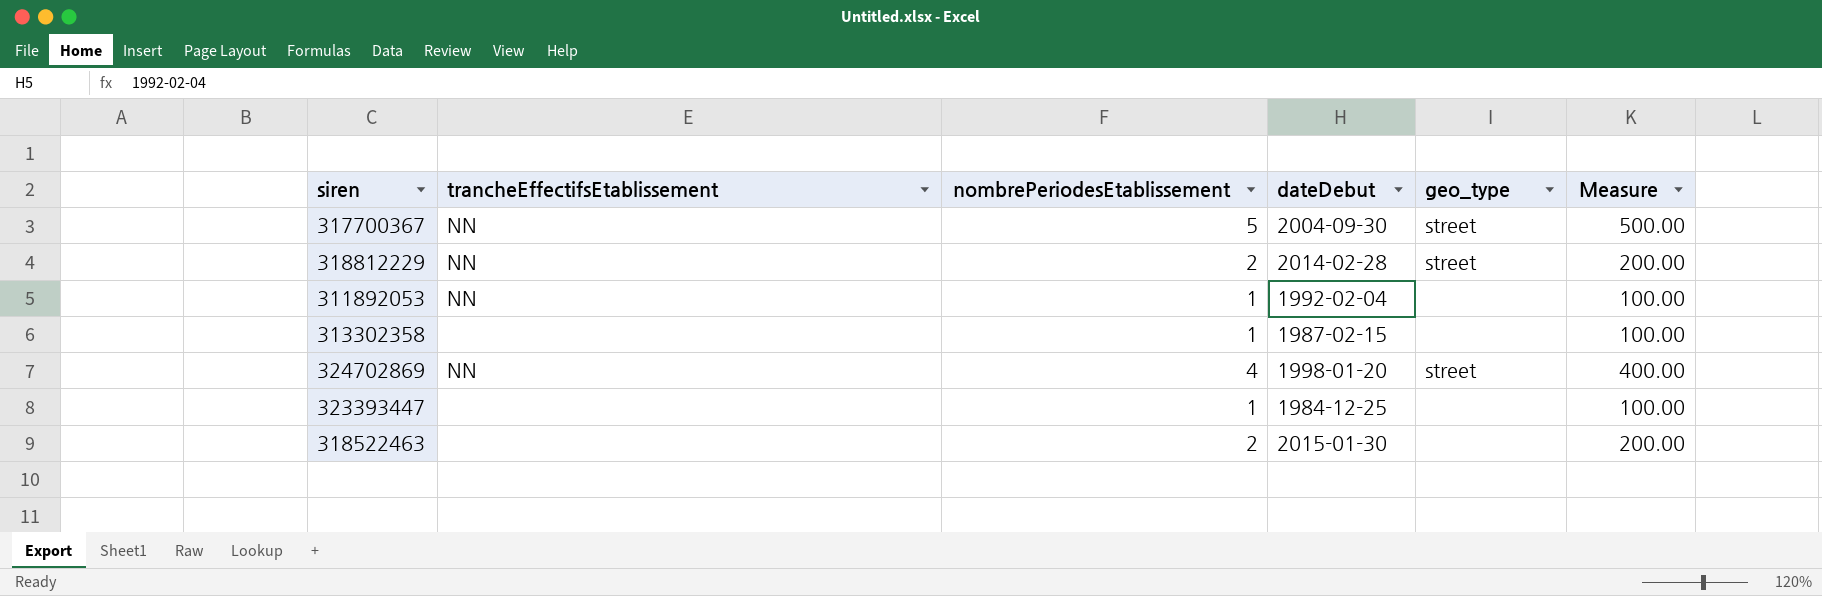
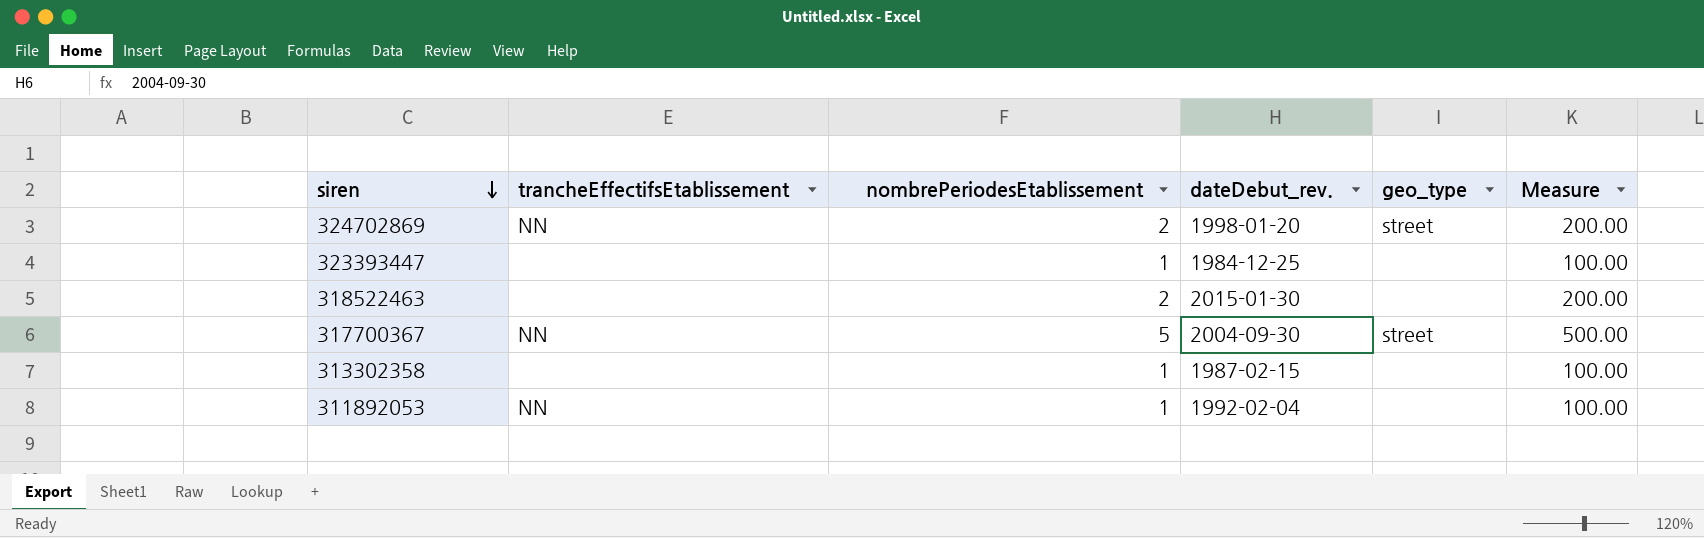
row order: none -> siren descending
column name: dateDebut -> dateDebut_rev.
row 318812229: NN | 2 | 2014-02-28 | street | 200.00 -> none
324702869 | nombrePeriodesEtablissement: 4 -> 2
324702869 | Measure: 400.00 -> 200.00

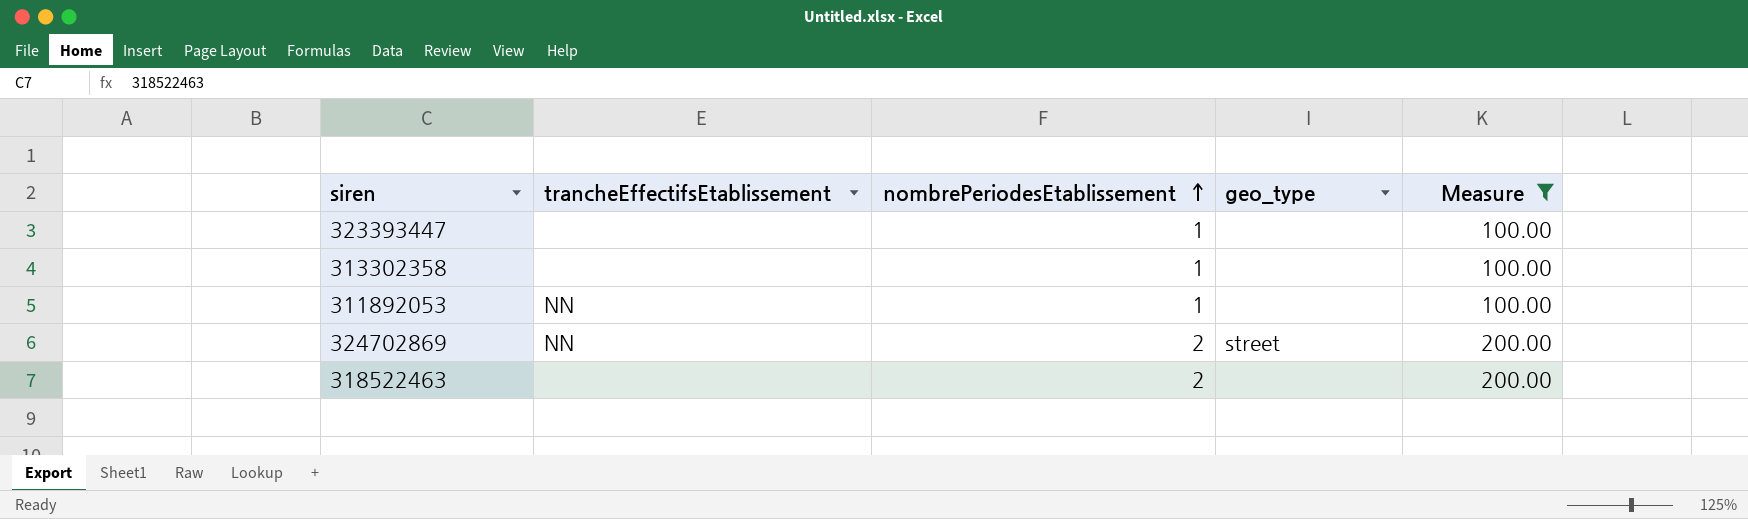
filter: none -> Measure != 500.00
row order: siren descending -> nombrePeriodesEtablissement ascending
column dateDebut_rev. | position: 4 -> none

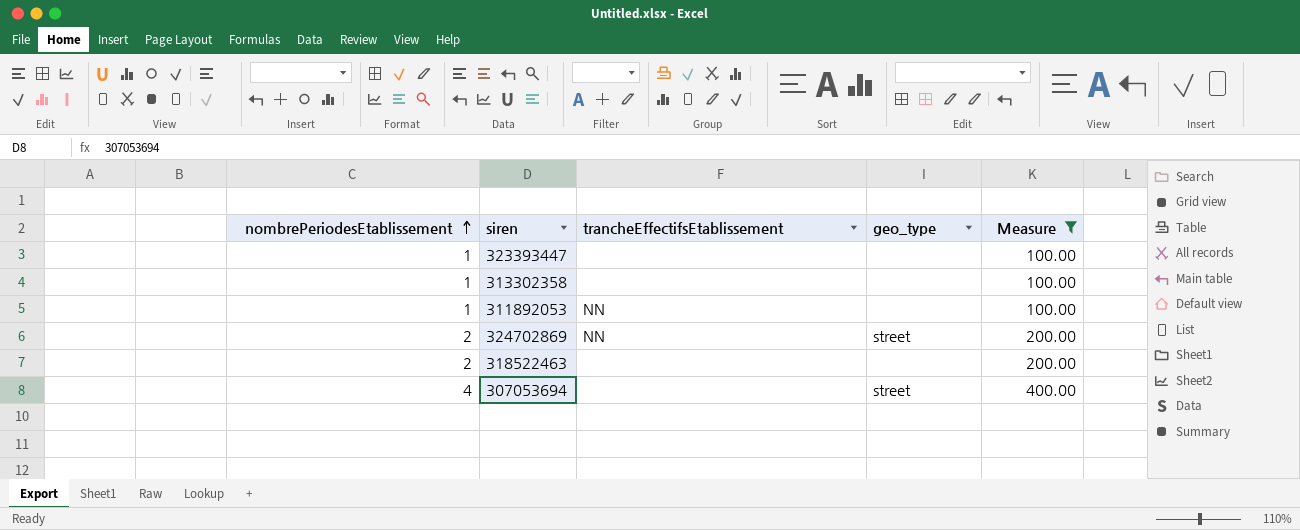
column nombrePeriodesEtablissement | position: 3 -> 1
row 307053694: none -> 4 | none | street | 400.00

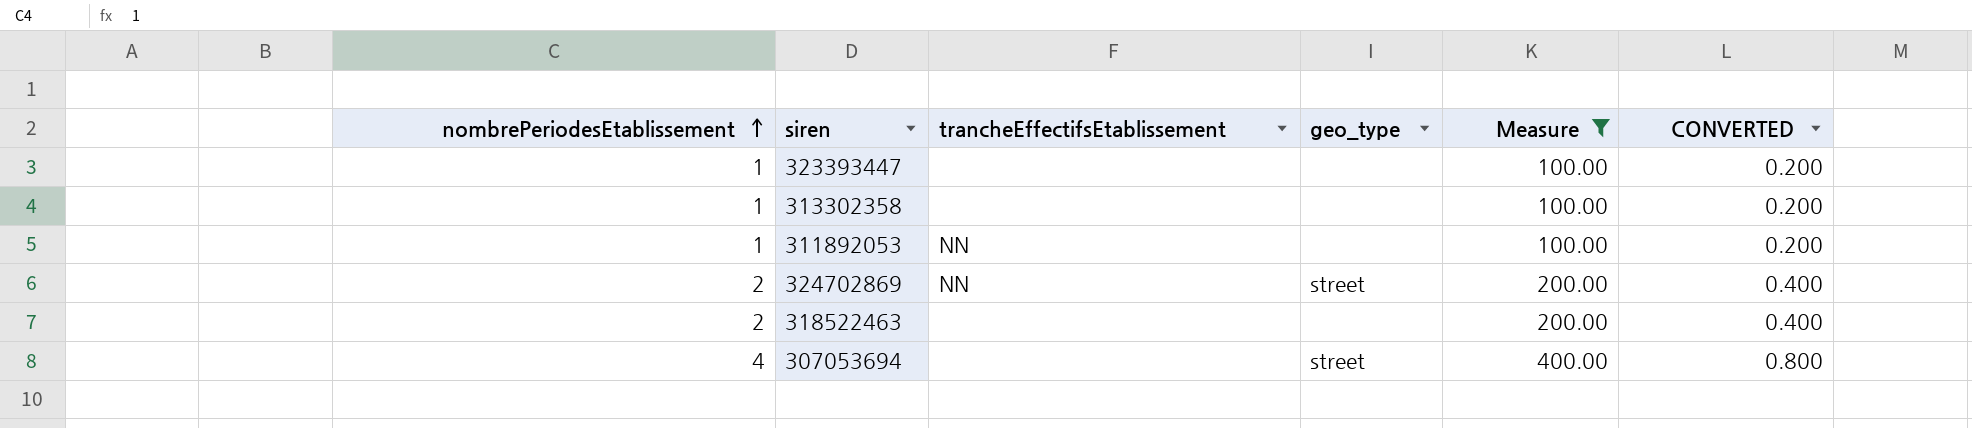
column CONVERTED | formula: none -> [nombrePeriodesEtablissement] * 0.2

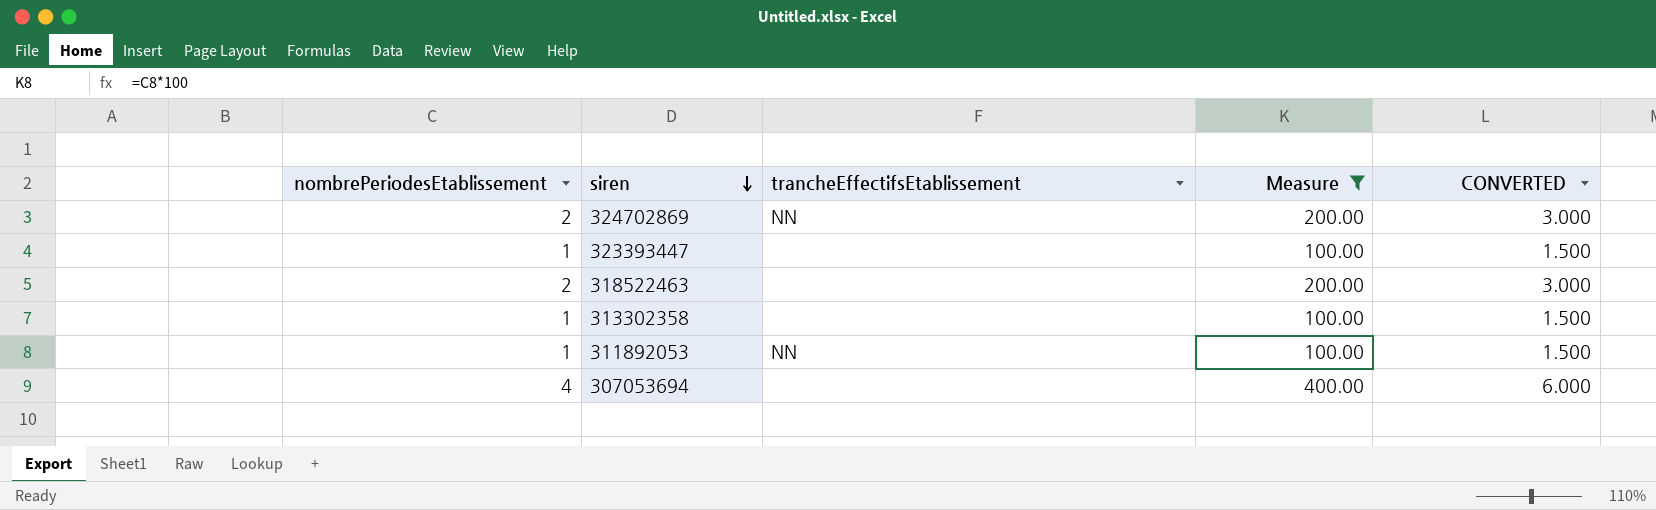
row order: nombrePeriodesEtablissement ascending -> siren descending
column geo_type | position: 4 -> none
column CONVERTED | formula: [nombrePeriodesEtablissement] * 0.2 -> [nombrePeriodesEtablissement] * 1.5

